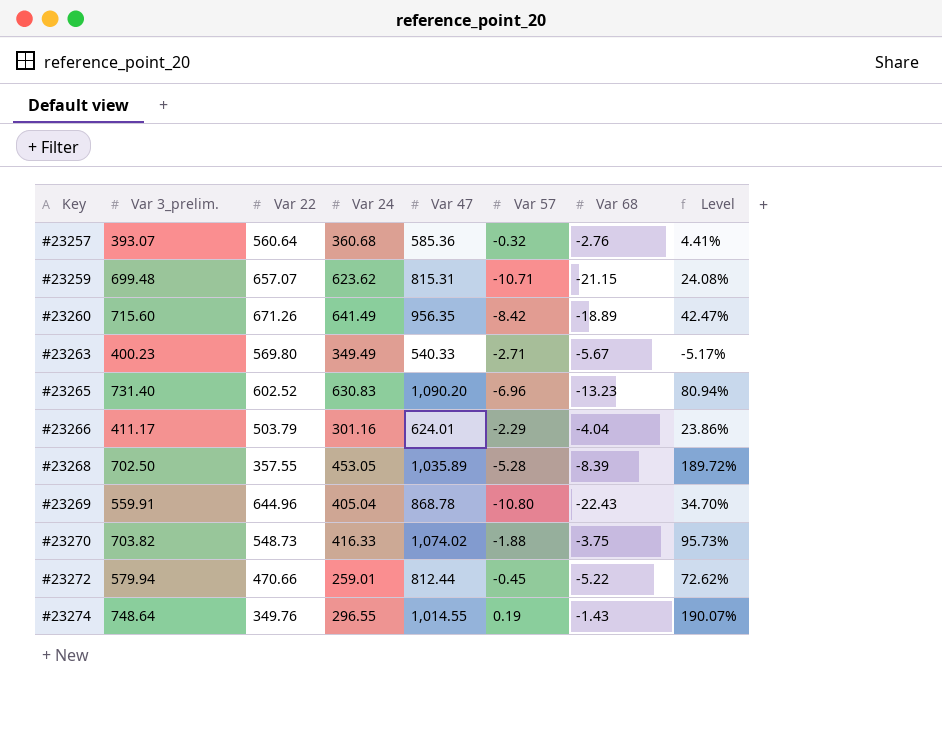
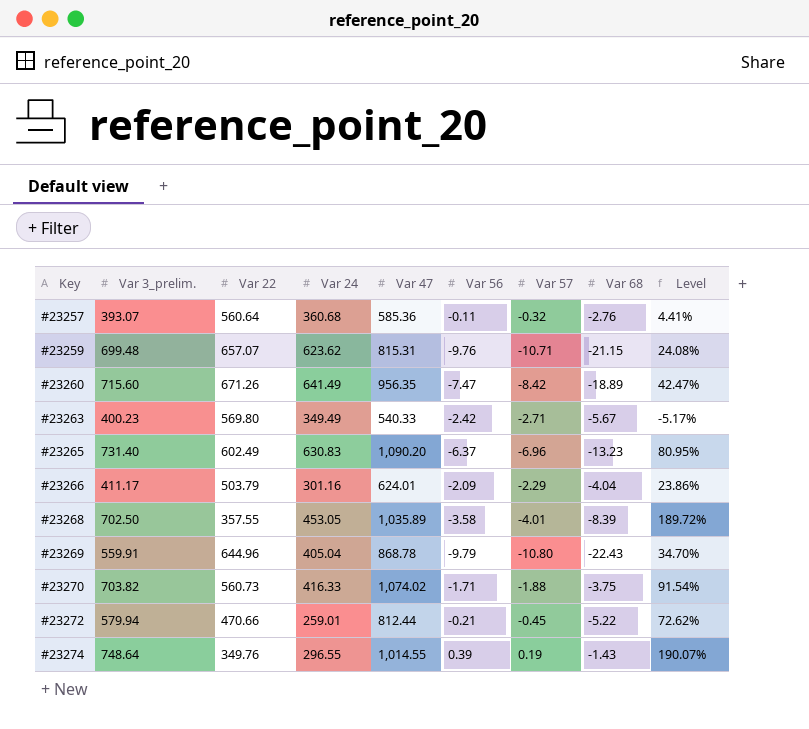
column Var 56 | position: none -> 6
#23265 | Var 22: 602.52 -> 602.49
#23265 | Level: 80.94% -> 80.95%
#23268 | Var 57: -5.28 -> -4.01
#23270 | Var 22: 548.73 -> 560.73
#23270 | Level: 95.73% -> 91.54%

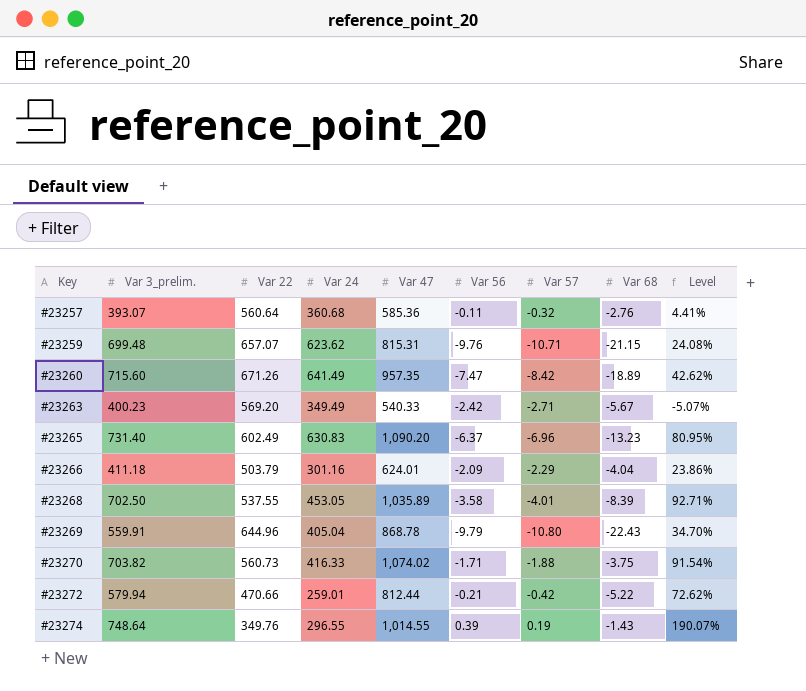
#23260 | Var 47: 956.35 -> 957.35
#23260 | Level: 42.47% -> 42.62%
#23263 | Var 22: 569.80 -> 569.20
#23263 | Level: -5.17% -> -5.07%
#23266 | Var 3_prelim.: 411.17 -> 411.18
#23268 | Var 22: 357.55 -> 537.55
#23268 | Level: 189.72% -> 92.71%
#23272 | Var 57: -0.45 -> -0.42

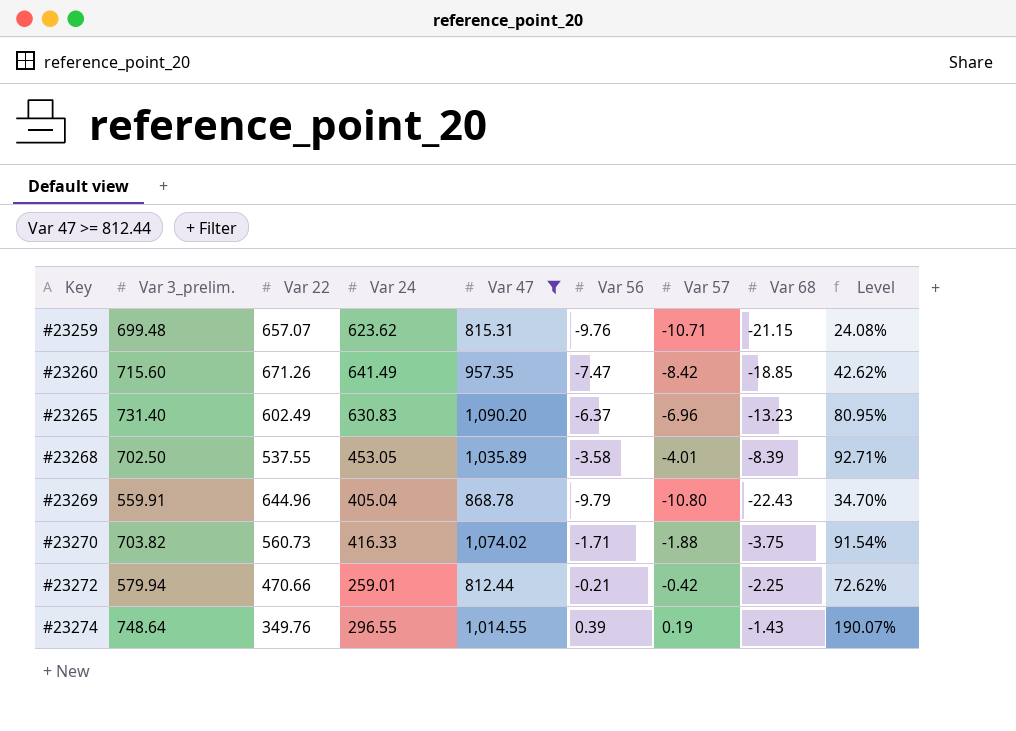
filter: none -> Var 47 >= 812.44
#23260 | Var 68: -18.89 -> -18.85
#23272 | Var 68: -5.22 -> -2.25

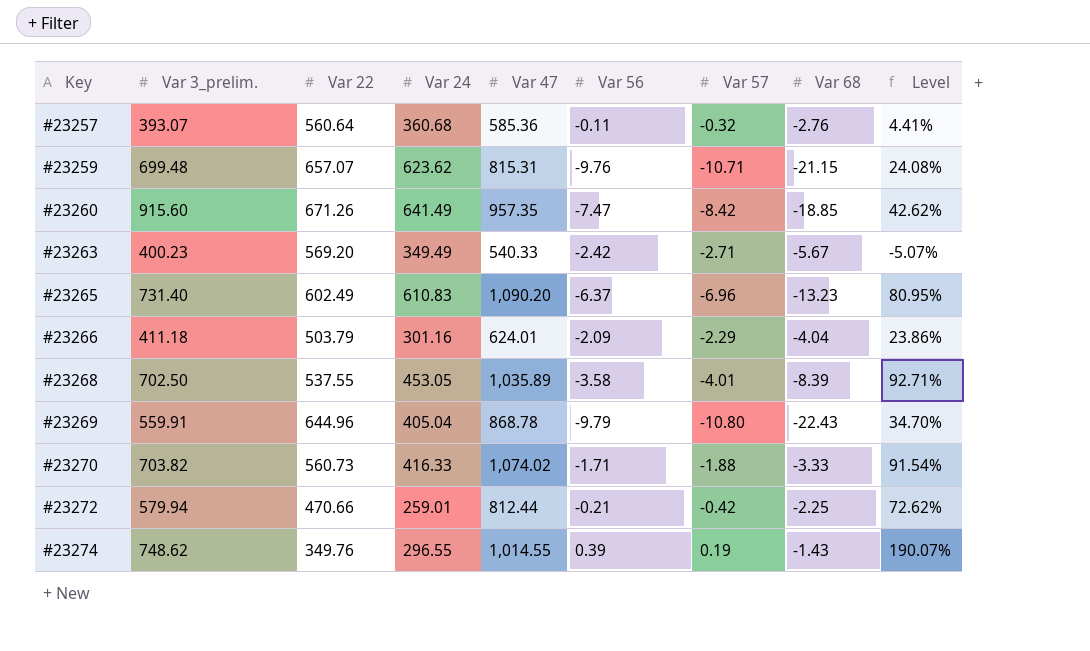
filter: Var 47 >= 812.44 -> none
#23260 | Var 3_prelim.: 715.60 -> 915.60
#23265 | Var 24: 630.83 -> 610.83
#23270 | Var 68: -3.75 -> -3.33
#23274 | Var 3_prelim.: 748.64 -> 748.62

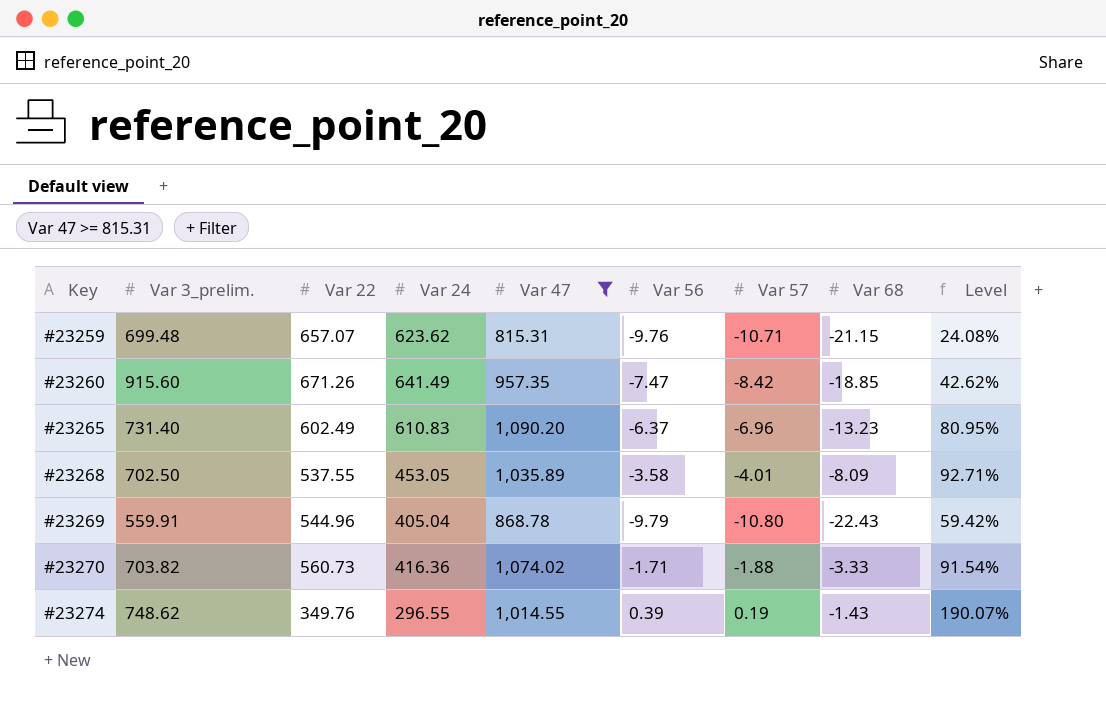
filter: none -> Var 47 >= 815.31
#23268 | Var 68: -8.39 -> -8.09
#23269 | Var 22: 644.96 -> 544.96
#23269 | Level: 34.70% -> 59.42%
#23270 | Var 24: 416.33 -> 416.36

